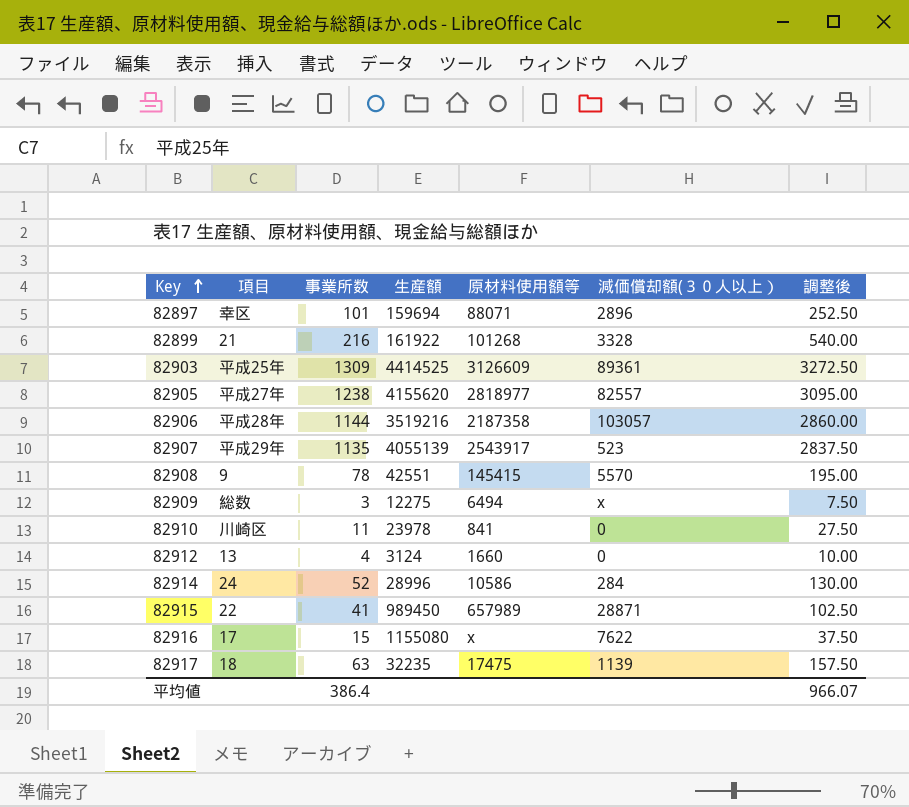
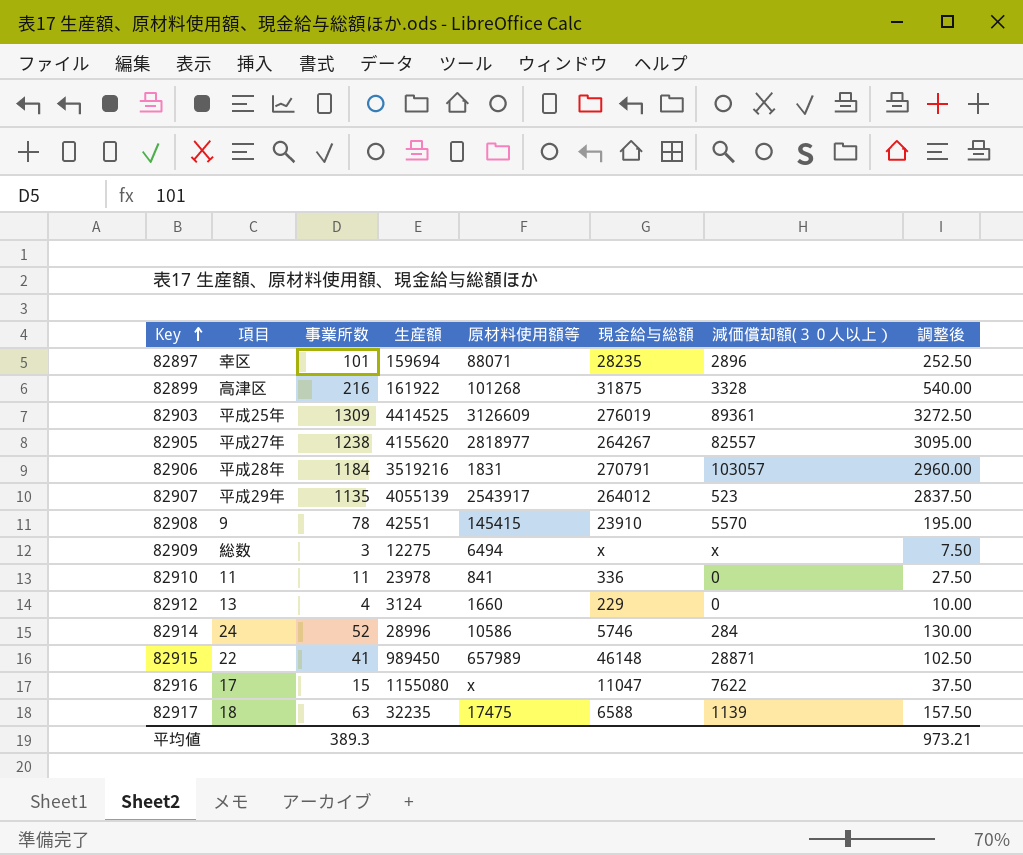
column 現金給与総額 | position: none -> 6
82899 | 項目: 21 -> 高津区
82906 | 事業所数: 1144 -> 1184
82906 | 原材料使用額等: 2187358 -> 1831
82906 | 調整後: 2860.00 -> 2960.00
82910 | 項目: 川崎区 -> 11
平均値 | 事業所数: 386.4 -> 389.3
平均値 | 調整後: 966.07 -> 973.21

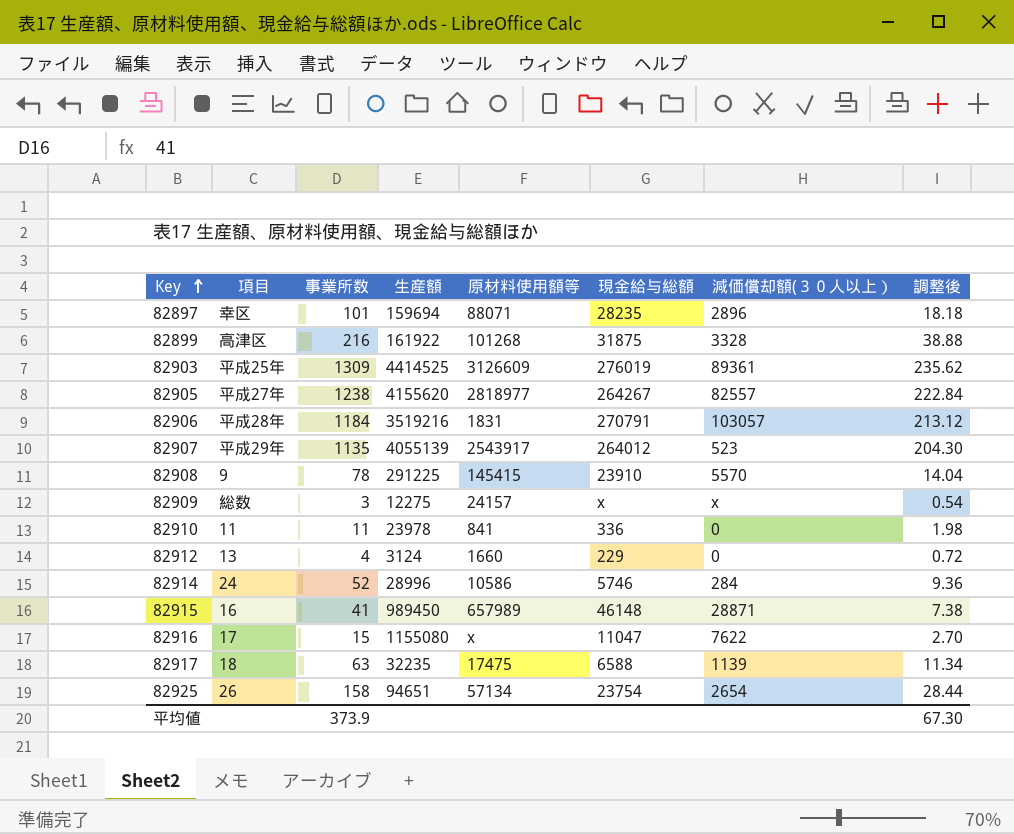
column 調整後 | formula: [事業所数] * 2.5 -> [事業所数] * 0.18
82908 | 生産額: 42551 -> 291225
82909 | 原材料使用額等: 6494 -> 24157
82915 | 項目: 22 -> 16
row 82925: none -> 26 | 158 | 94651 | 57134 | 23754 | 2654 | 28.44
平均値 | 事業所数: 389.3 -> 373.9
平均値 | 調整後: 973.21 -> 67.30

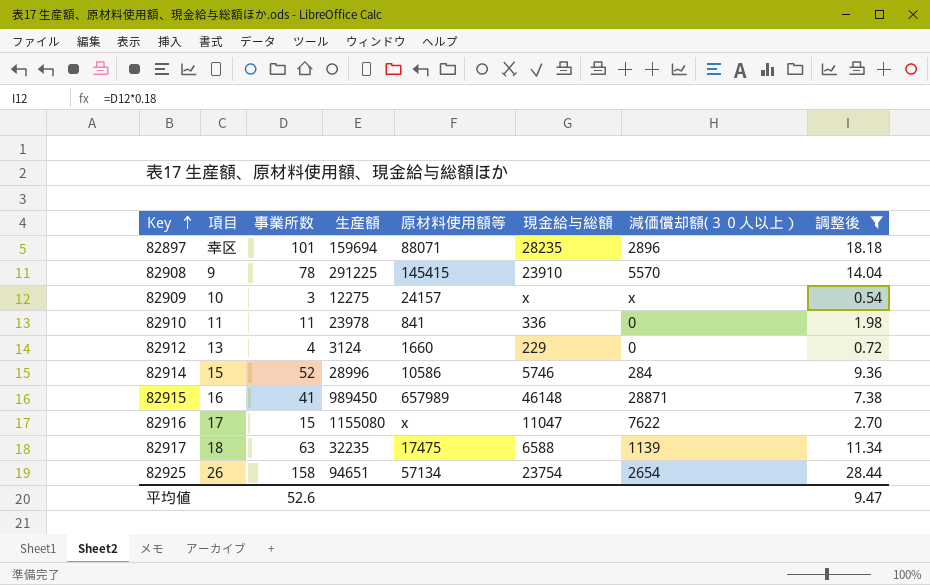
filter: none -> 調整後 <= 28.44
82909 | 項目: 総数 -> 10
82914 | 項目: 24 -> 15
平均値 | 事業所数: 373.9 -> 52.6
平均値 | 調整後: 67.30 -> 9.47

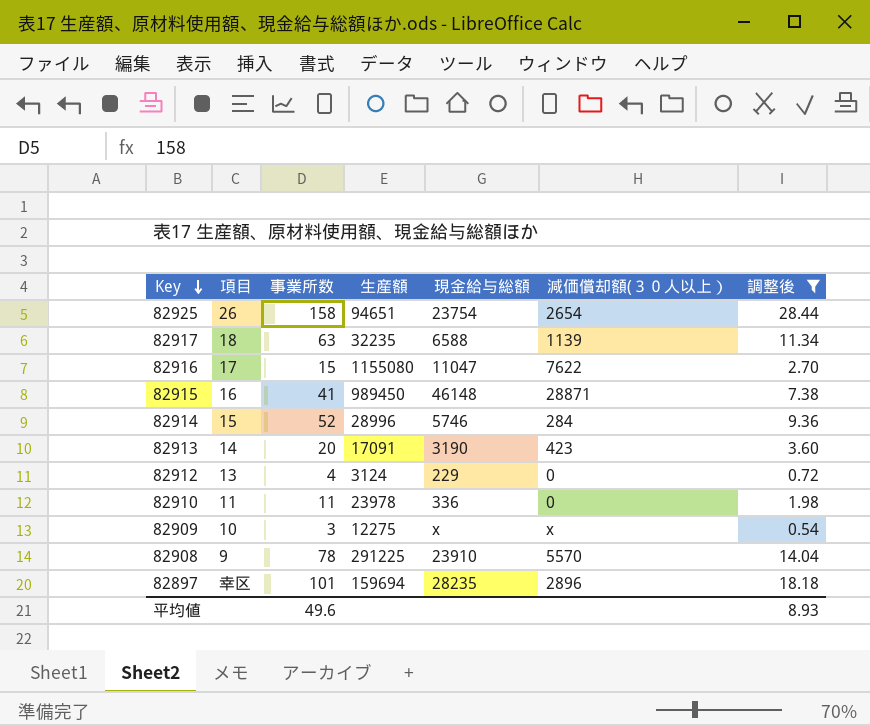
row order: Key ascending -> Key descending
column 原材料使用額等 | position: 5 -> none
row 82913: none -> 14 | 20 | 17091 | 3190 | 423 | 3.60
平均値 | 事業所数: 52.6 -> 49.6
平均値 | 調整後: 9.47 -> 8.93

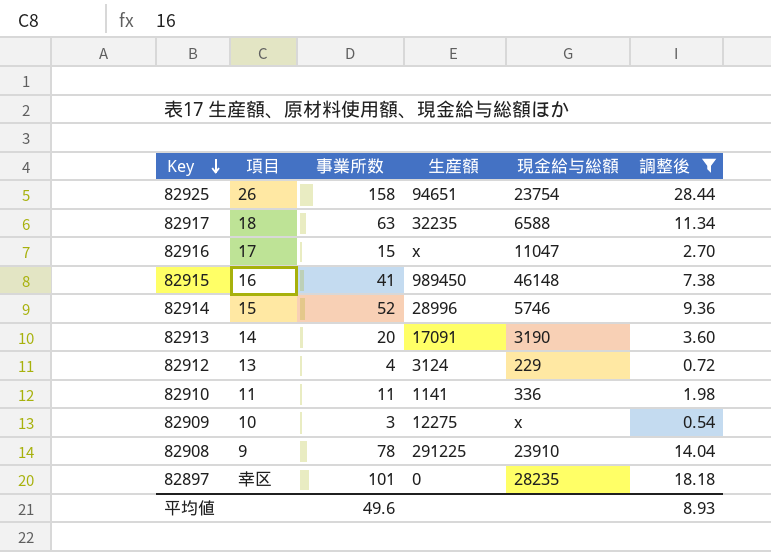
column 減価償却額(３０人以上） | position: 6 -> none
82916 | 生産額: 1155080 -> x
82910 | 生産額: 23978 -> 1141
82897 | 生産額: 159694 -> 0

